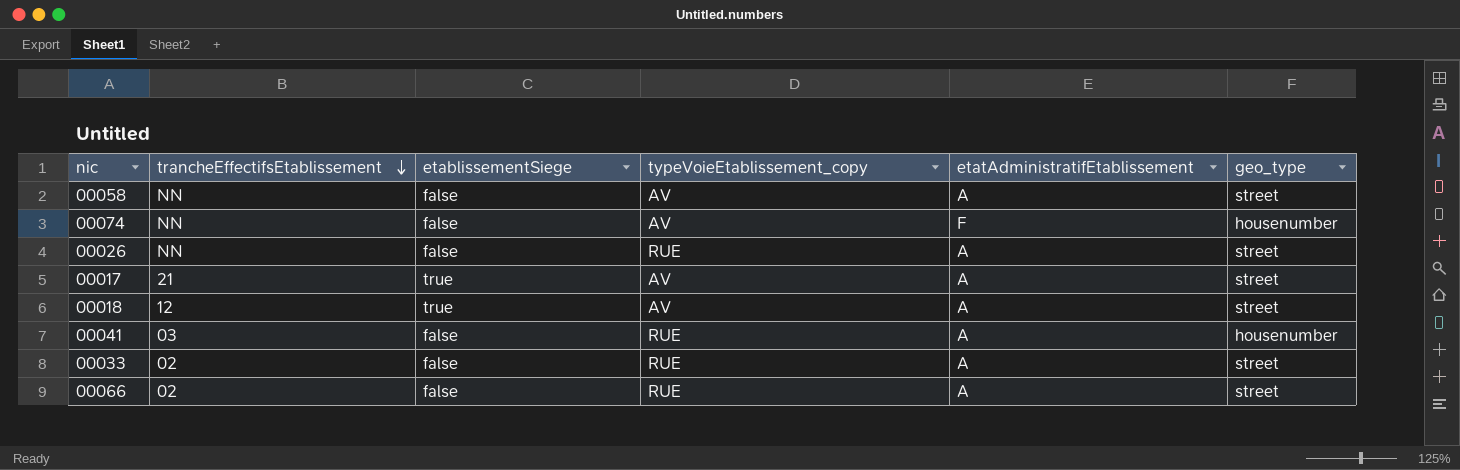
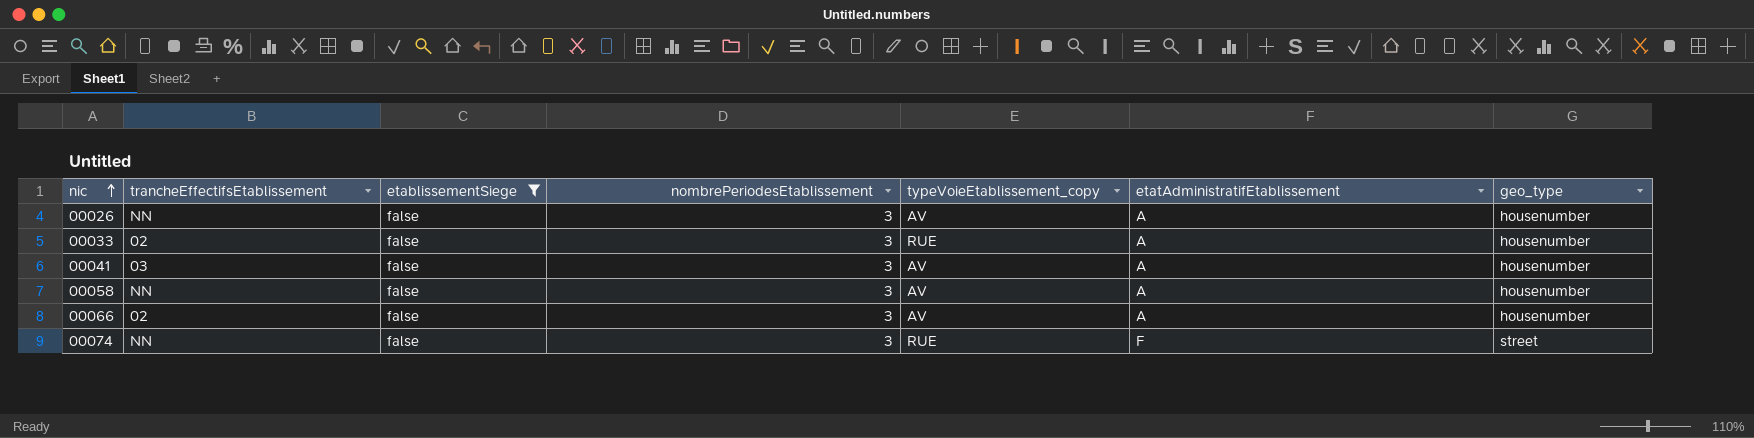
filter: none -> etablissementSiege = false
row order: trancheEffectifsEtablissement descending -> nic ascending
column nombrePeriodesEtablissement | position: none -> 4
00026 | typeVoieEtablissement_copy: RUE -> AV
00026 | geo_type: street -> housenumber
00033 | geo_type: street -> housenumber
00041 | typeVoieEtablissement_copy: RUE -> AV
00058 | geo_type: street -> housenumber
00066 | typeVoieEtablissement_copy: RUE -> AV
00066 | geo_type: street -> housenumber
00074 | typeVoieEtablissement_copy: AV -> RUE
00074 | geo_type: housenumber -> street

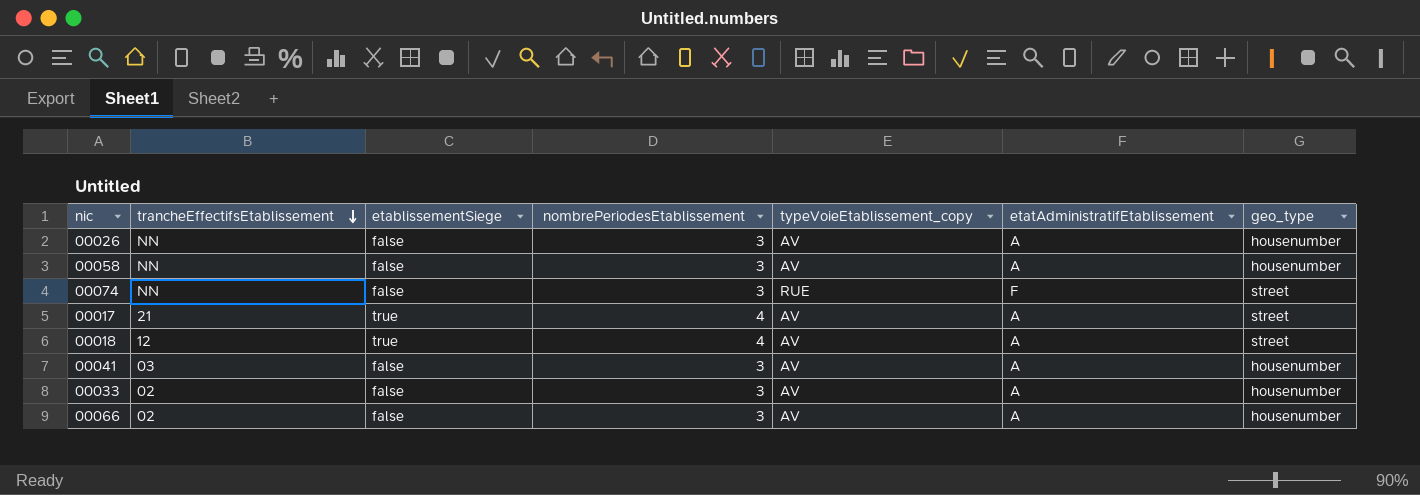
filter: etablissementSiege = false -> none
row order: nic ascending -> trancheEffectifsEtablissement descending
00033 | typeVoieEtablissement_copy: RUE -> AV

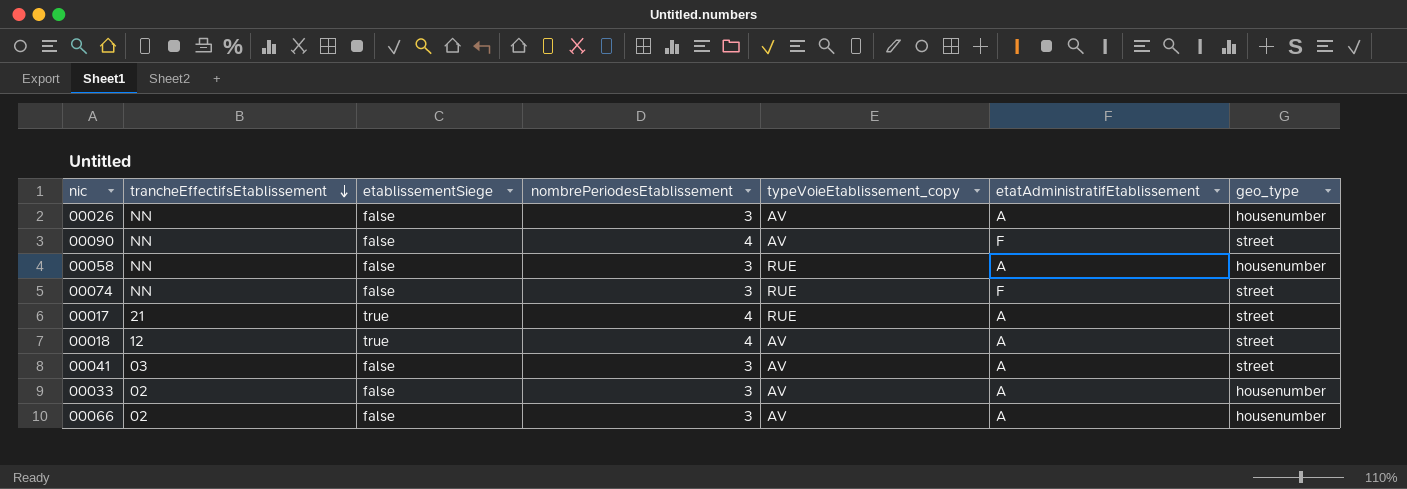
row 00090: none -> NN | false | 4 | AV | F | street
00058 | typeVoieEtablissement_copy: AV -> RUE
00017 | typeVoieEtablissement_copy: AV -> RUE
00041 | geo_type: housenumber -> street

